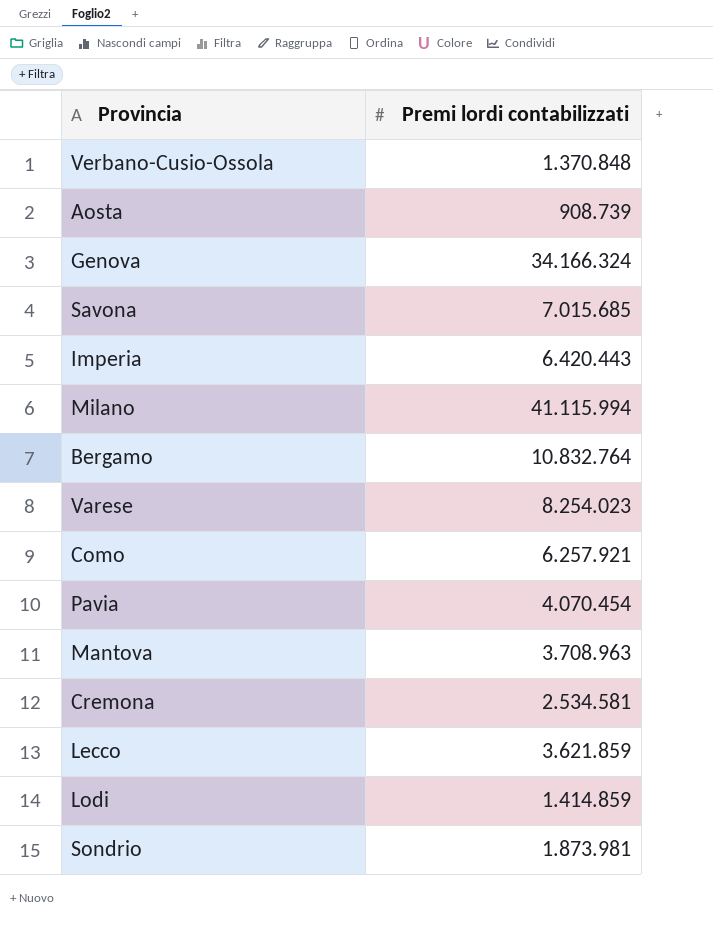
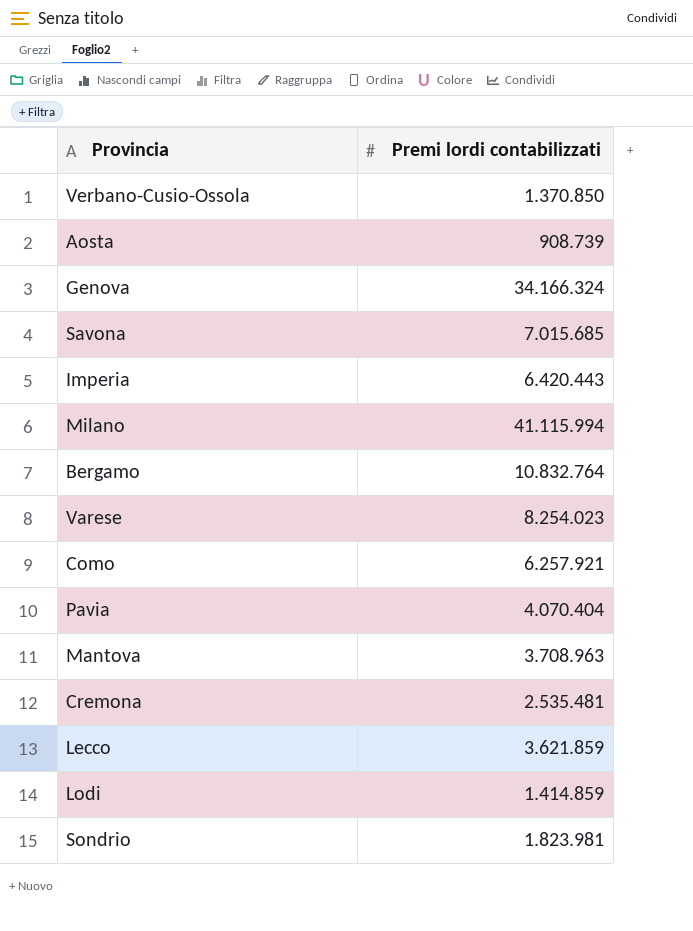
Verbano-Cusio-Ossola | Premi lordi contabilizzati: 1.370.848 -> 1.370.850
Pavia | Premi lordi contabilizzati: 4.070.454 -> 4.070.404
Cremona | Premi lordi contabilizzati: 2.534.581 -> 2.535.481
Sondrio | Premi lordi contabilizzati: 1.873.981 -> 1.823.981

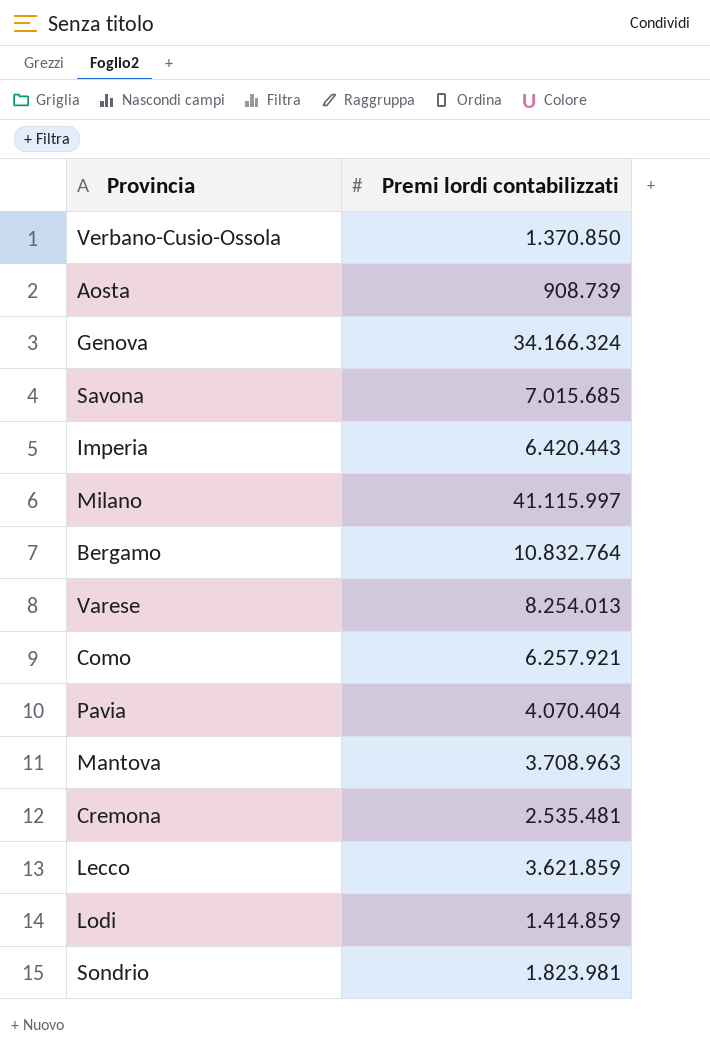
Milano | Premi lordi contabilizzati: 41.115.994 -> 41.115.997
Varese | Premi lordi contabilizzati: 8.254.023 -> 8.254.013

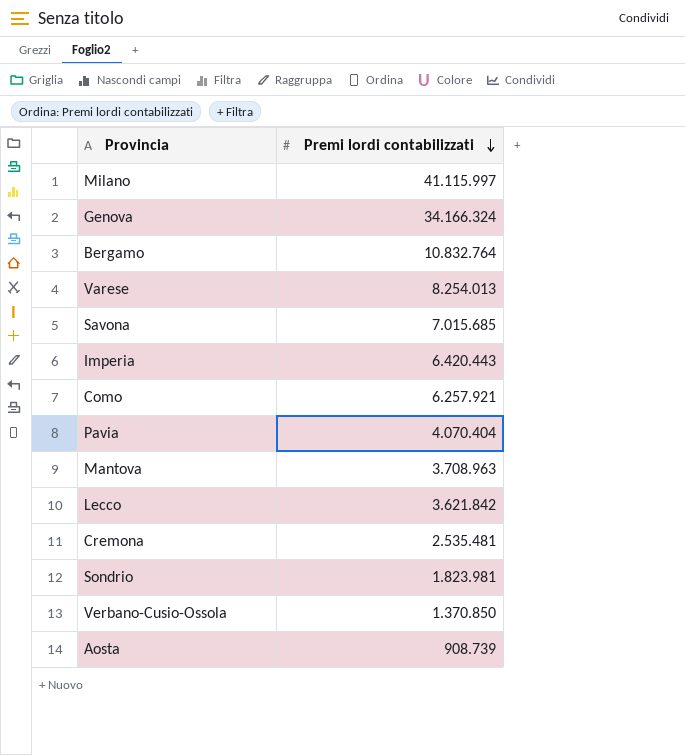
row order: none -> Premi lordi contabilizzati descending
row Lodi: 1.414.859 -> none
Lecco | Premi lordi contabilizzati: 3.621.859 -> 3.621.842

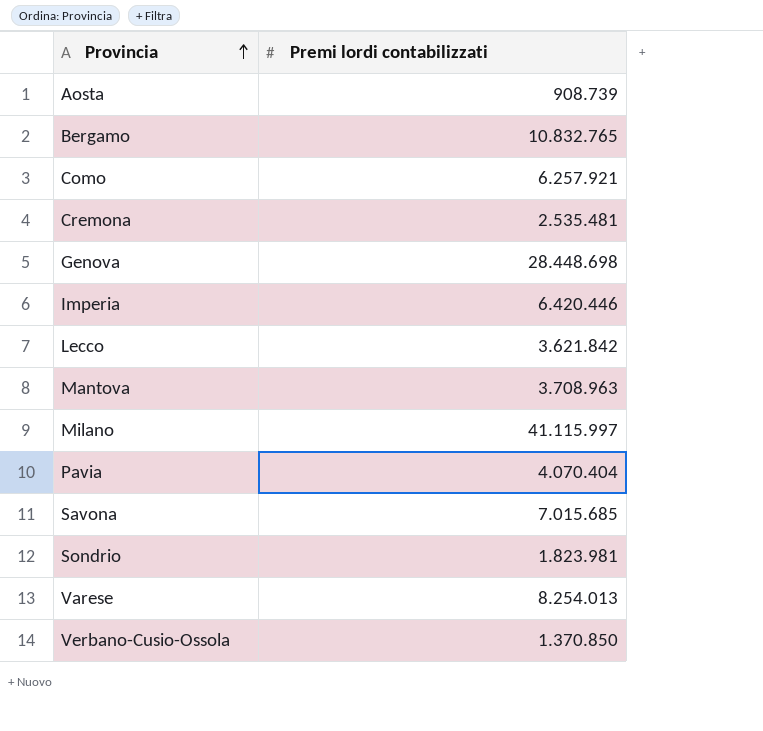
row order: Premi lordi contabilizzati descending -> Provincia ascending
Bergamo | Premi lordi contabilizzati: 10.832.764 -> 10.832.765
Genova | Premi lordi contabilizzati: 34.166.324 -> 28.448.698
Imperia | Premi lordi contabilizzati: 6.420.443 -> 6.420.446

